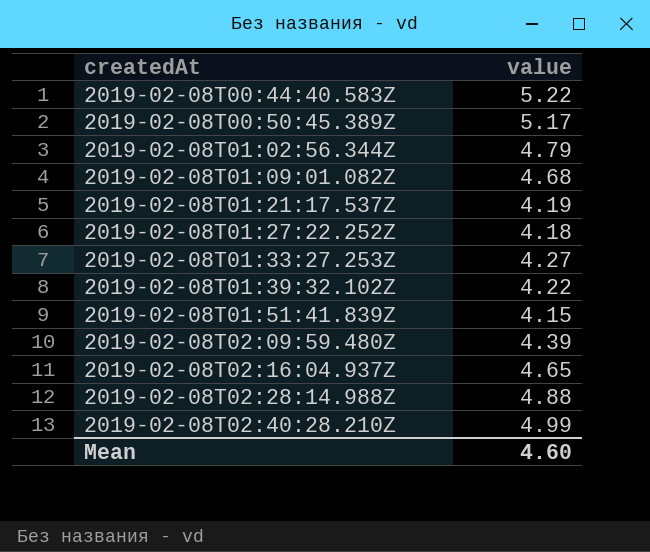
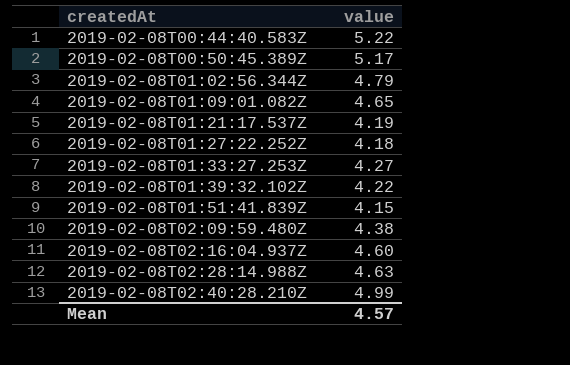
2019-02-08T01:09:01.082Z | value: 4.68 -> 4.65
2019-02-08T02:09:59.480Z | value: 4.39 -> 4.38
2019-02-08T02:16:04.937Z | value: 4.65 -> 4.60
2019-02-08T02:28:14.988Z | value: 4.88 -> 4.63
Mean | value: 4.60 -> 4.57

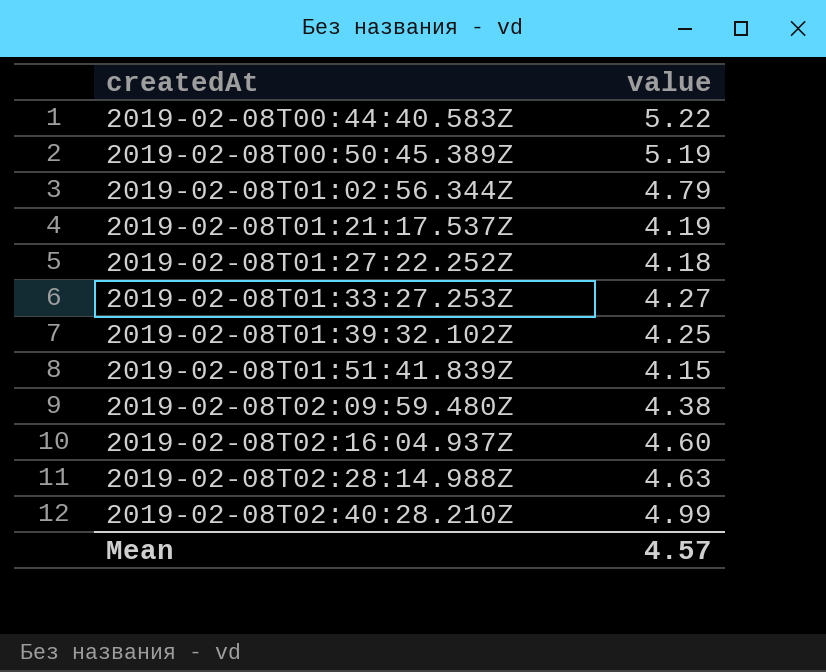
row 2019-02-08T01:09:01.082Z: 4.65 -> none
2019-02-08T00:50:45.389Z | value: 5.17 -> 5.19
2019-02-08T01:39:32.102Z | value: 4.22 -> 4.25

